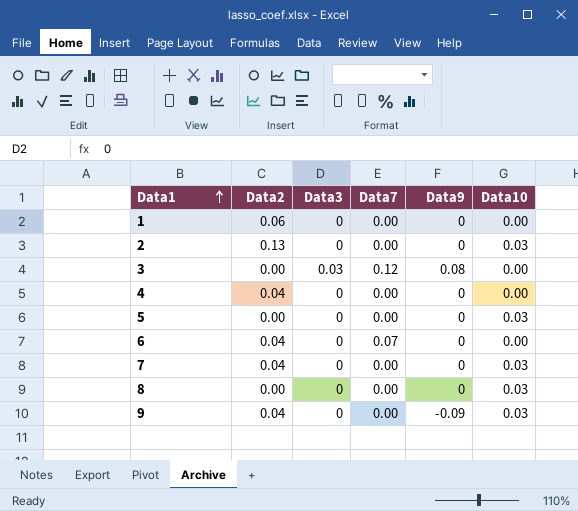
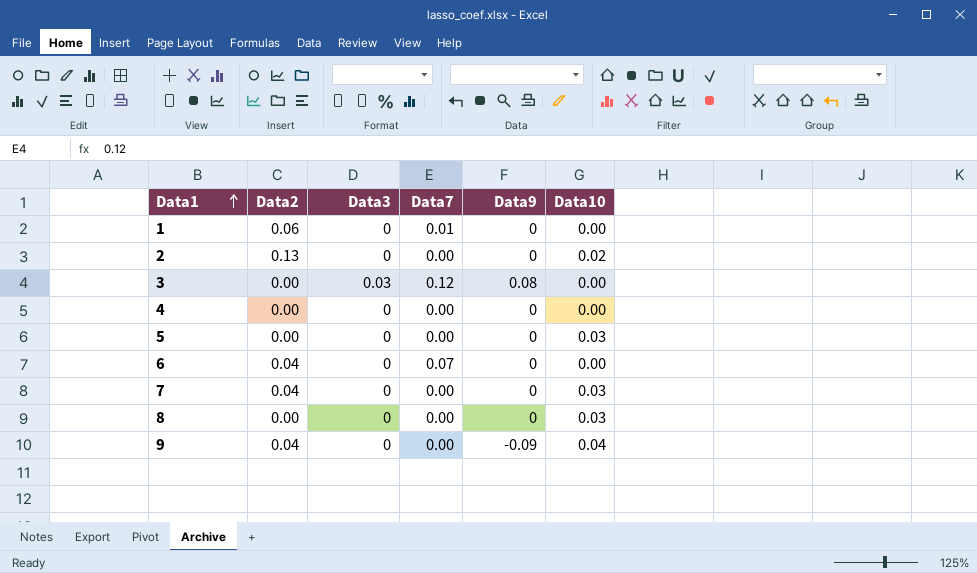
1 | Data7: 0.00 -> 0.01
2 | Data10: 0.03 -> 0.02
4 | Data2: 0.04 -> 0.00
9 | Data10: 0.03 -> 0.04

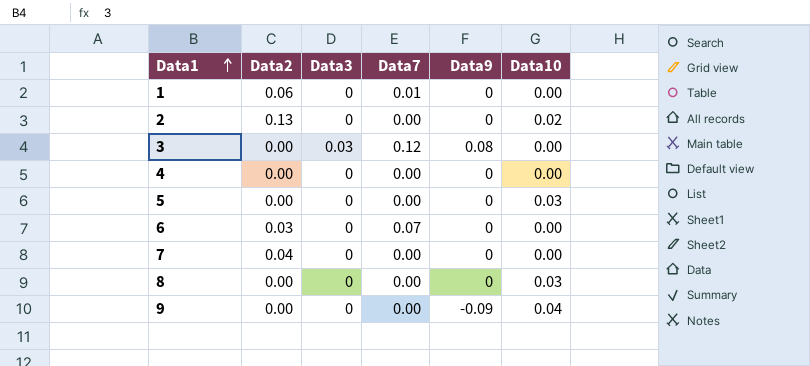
6 | Data2: 0.04 -> 0.03
7 | Data10: 0.03 -> 0.00
9 | Data2: 0.04 -> 0.00

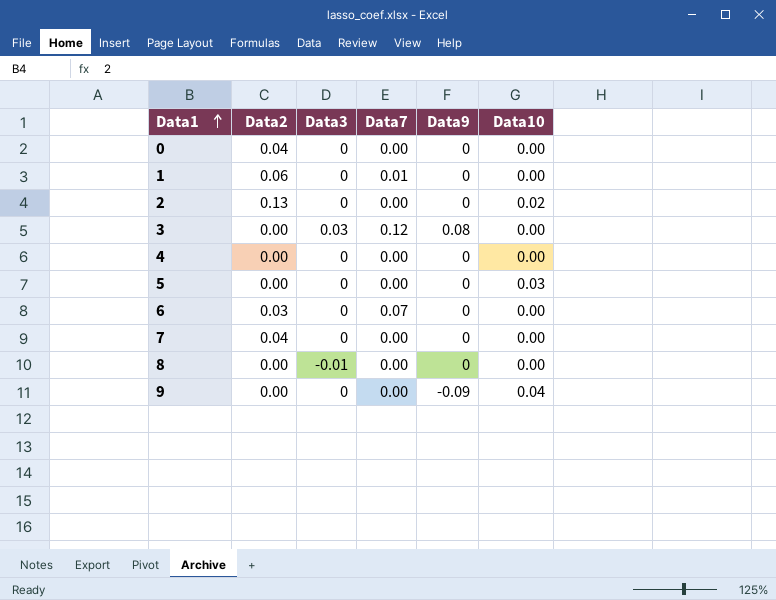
row 0: none -> 0.04 | 0 | 0.00 | 0 | 0.00
8 | Data3: 0 -> -0.01
8 | Data10: 0.03 -> 0.00

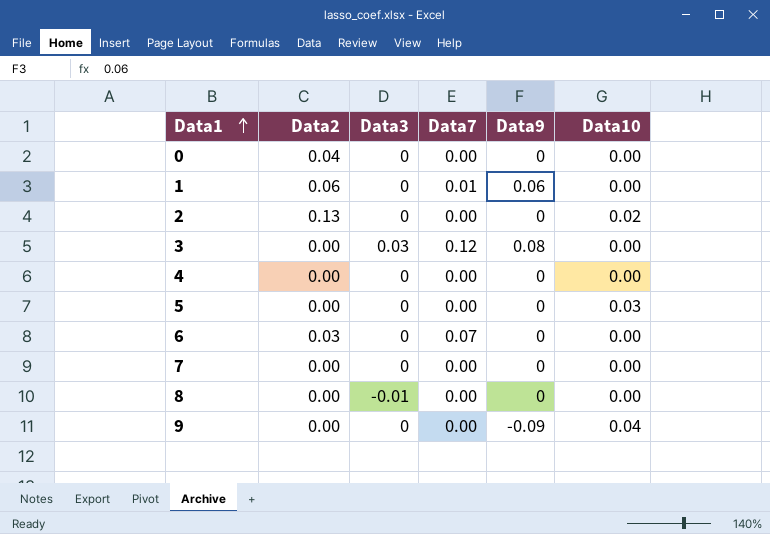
1 | Data9: 0 -> 0.06
7 | Data2: 0.04 -> 0.00

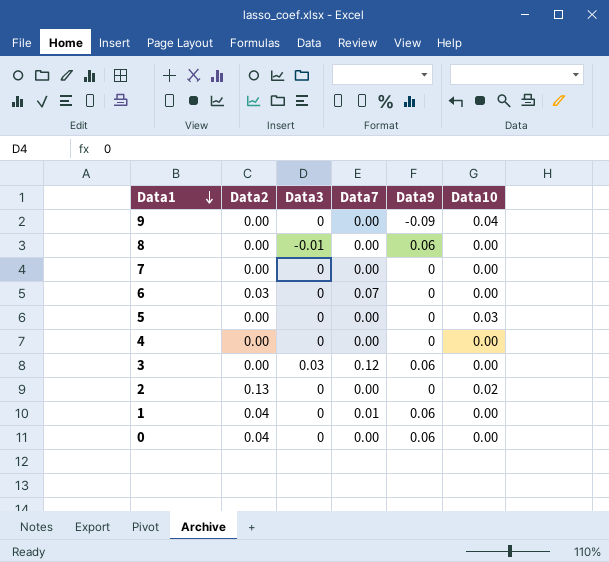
row order: Data1 ascending -> Data1 descending
8 | Data9: 0 -> 0.06
3 | Data9: 0.08 -> 0.06
1 | Data2: 0.06 -> 0.04
0 | Data9: 0 -> 0.06

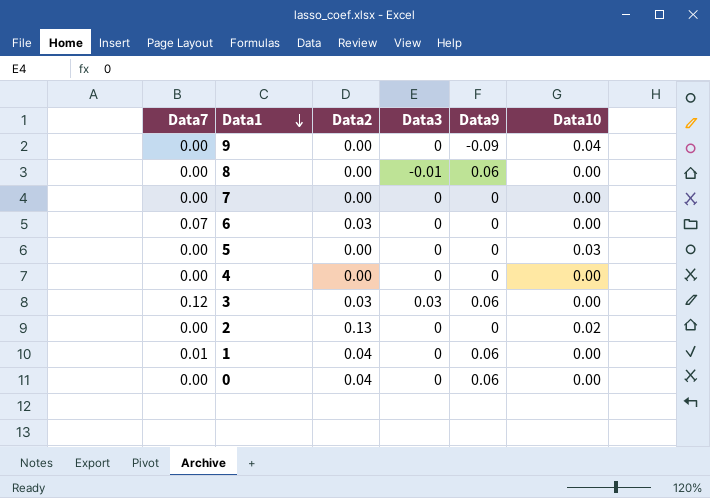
column Data7 | position: 4 -> 1
3 | Data2: 0.00 -> 0.03

